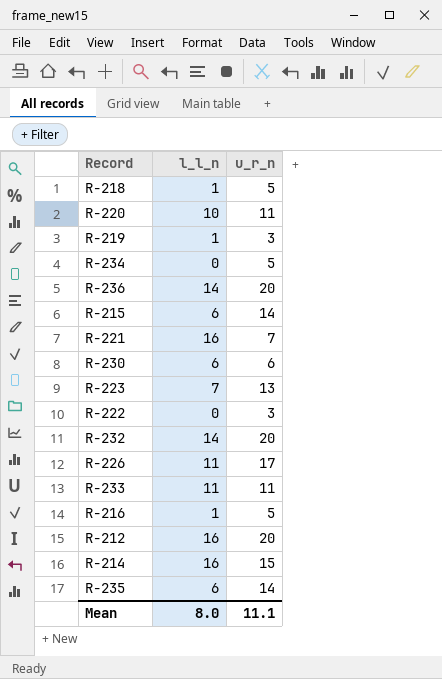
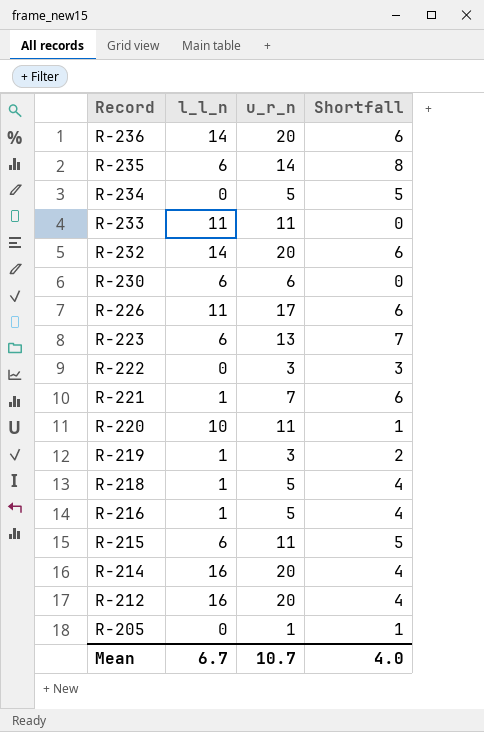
row order: none -> Record descending
column Shortfall | formula: none -> [u_r_n] - [l_l_n]
R-223 | l_l_n: 7 -> 6
R-221 | l_l_n: 16 -> 1
R-215 | u_r_n: 14 -> 11
R-214 | u_r_n: 15 -> 20
row R-205: none -> 0 | 1 | 1
Mean | l_l_n: 8.0 -> 6.7
Mean | u_r_n: 11.1 -> 10.7

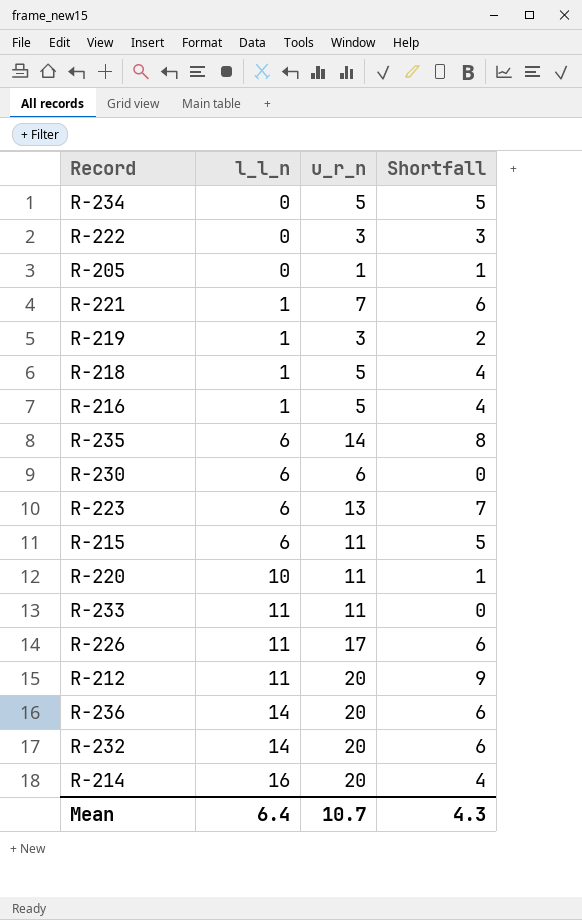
row order: Record descending -> l_l_n ascending
R-212 | l_l_n: 16 -> 11
R-212 | Shortfall: 4 -> 9
Mean | l_l_n: 6.7 -> 6.4
Mean | Shortfall: 4.0 -> 4.3

